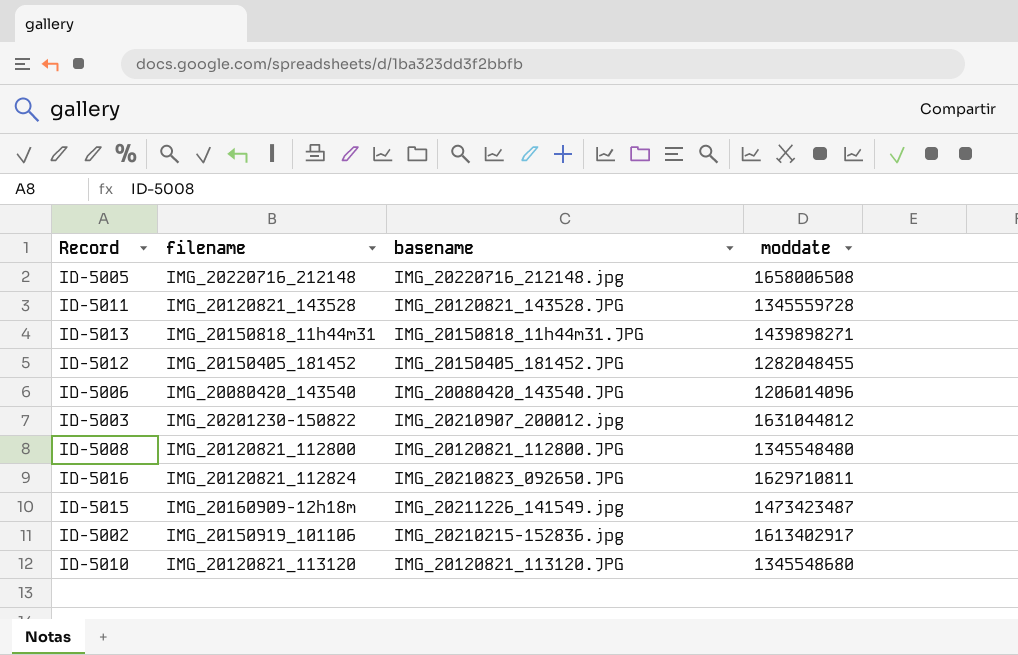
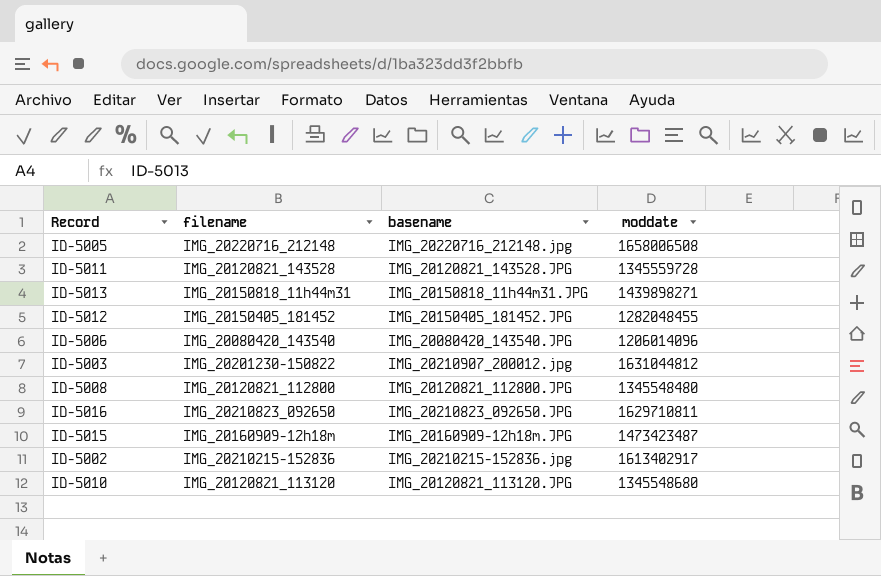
ID-5016 | filename: IMG_20120821_112824 -> IMG_20210823_092650
ID-5015 | basename: IMG_20211226_141549.jpg -> IMG_20160909-12h18m.JPG
ID-5002 | filename: IMG_20150919_101106 -> IMG_20210215-152836

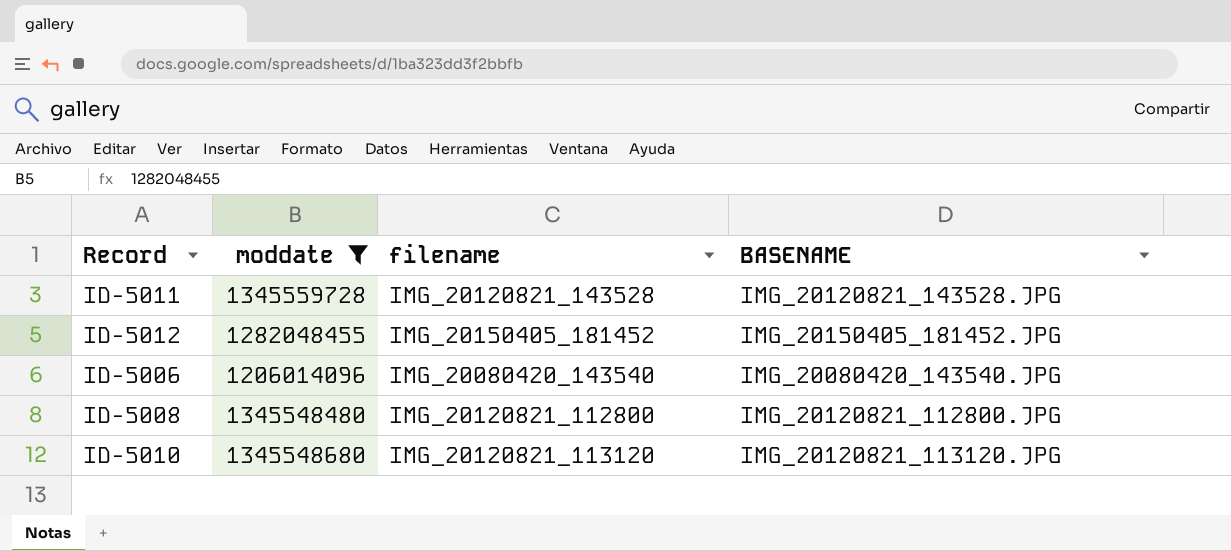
filter: none -> moddate <= 1345559728
column moddate | position: 4 -> 2
column name: basename -> BASENAME

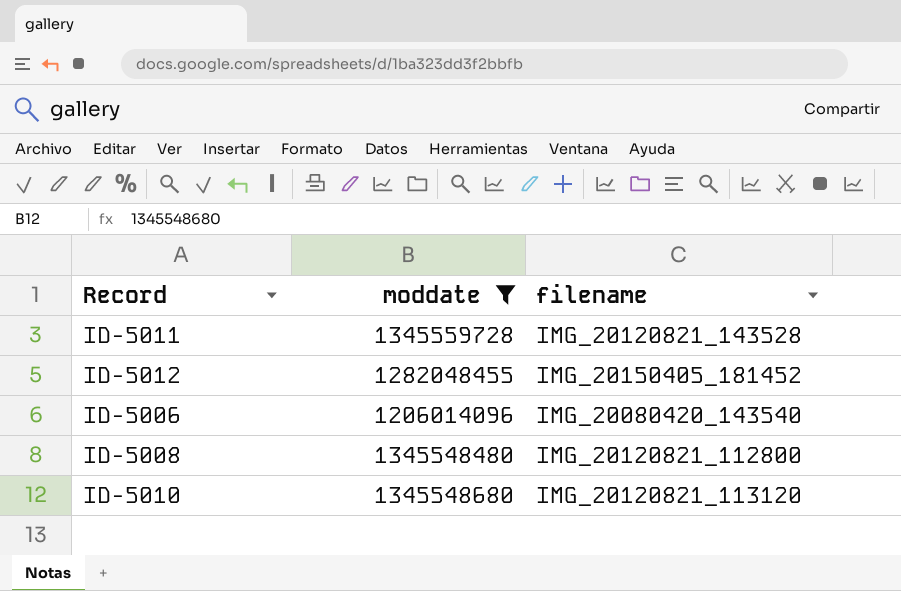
column BASENAME | position: 4 -> none

